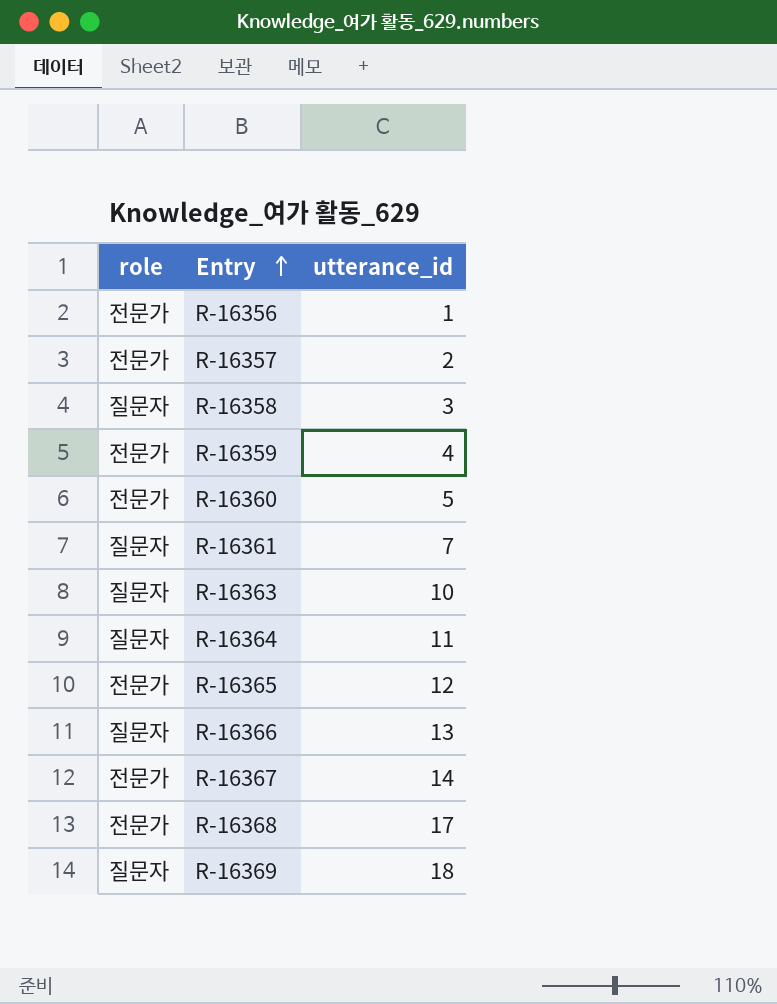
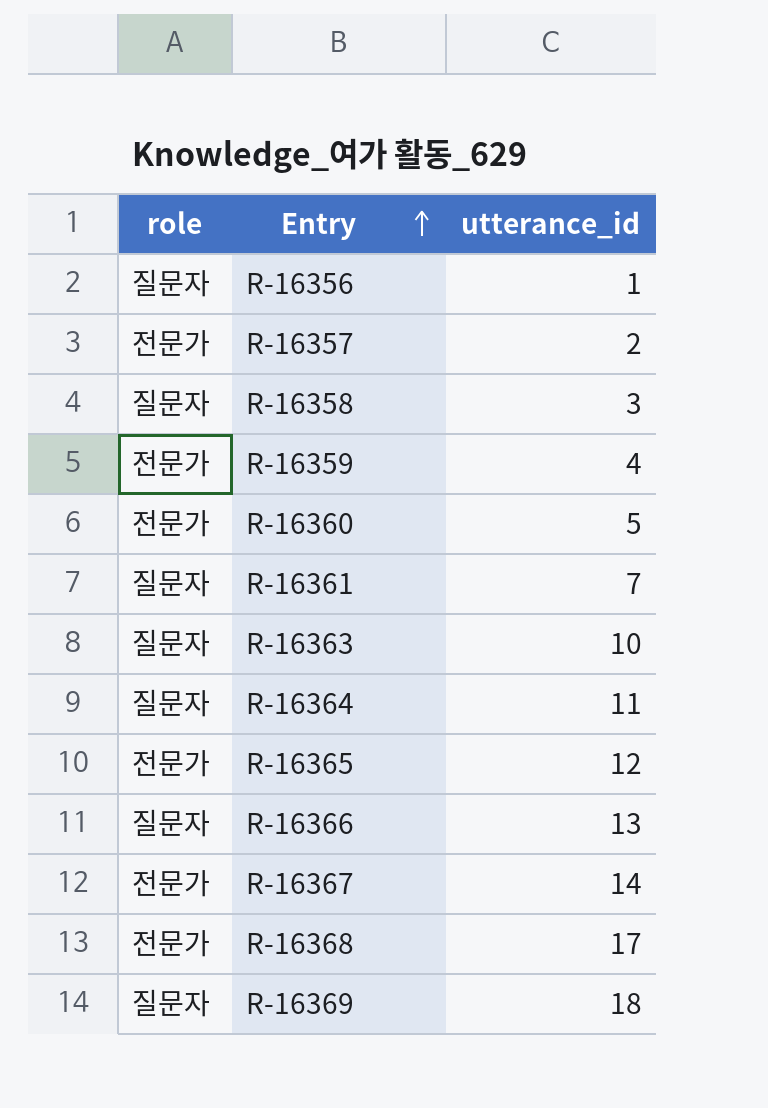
R-16356 | role: 전문가 -> 질문자

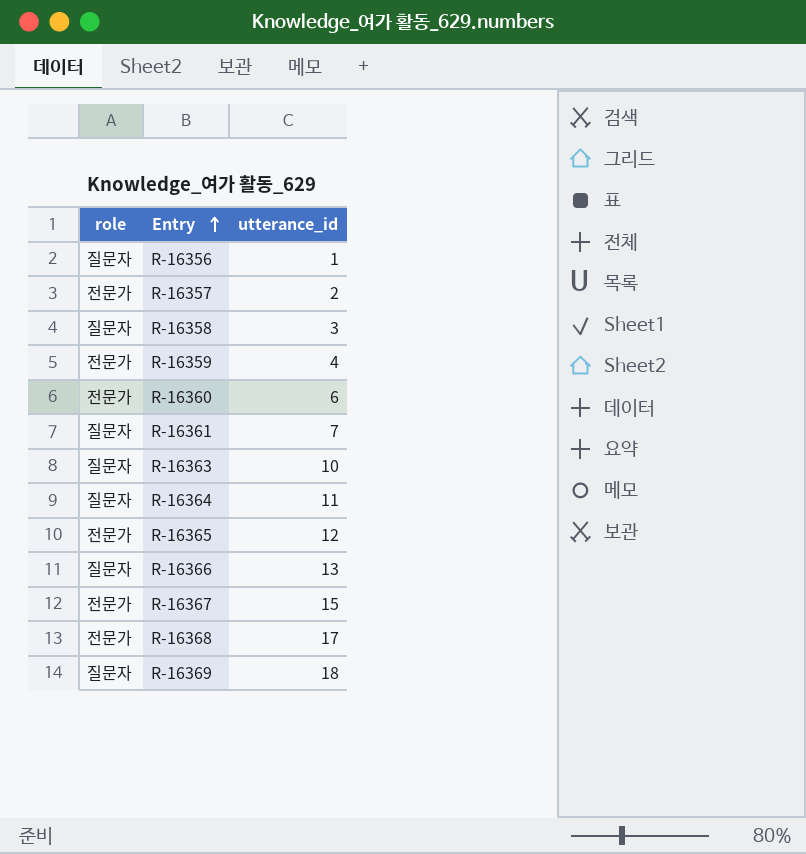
R-16360 | utterance_id: 5 -> 6
R-16367 | utterance_id: 14 -> 15

